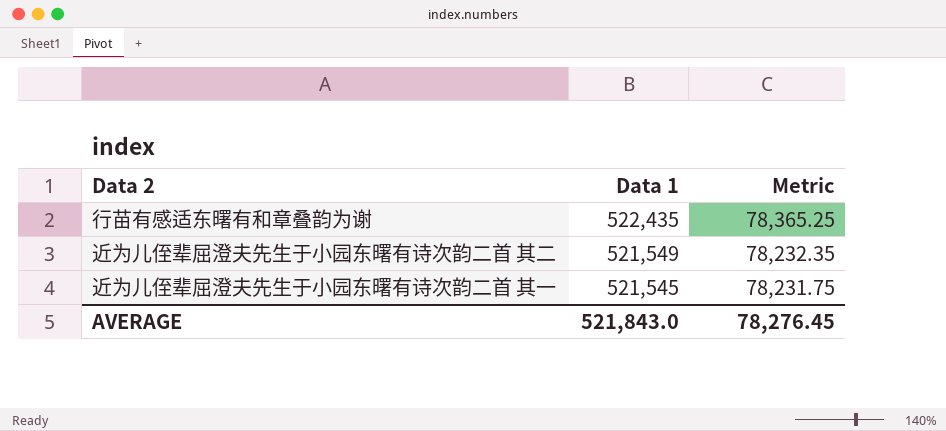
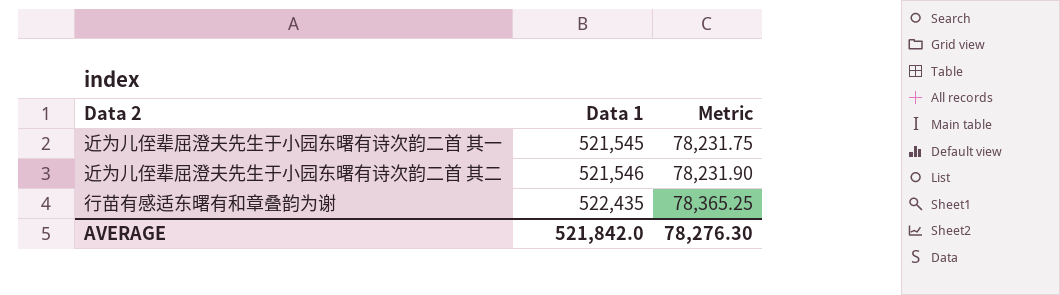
row order: Data 1 descending -> Data 1 ascending
近为儿侄辈屈澄夫先生于小园东曙有诗次韵二首 其二 | Data 1: 521,549 -> 521,546
近为儿侄辈屈澄夫先生于小园东曙有诗次韵二首 其二 | Metric: 78,232.35 -> 78,231.90
AVERAGE | Data 1: 521,843.0 -> 521,842.0
AVERAGE | Metric: 78,276.45 -> 78,276.30

